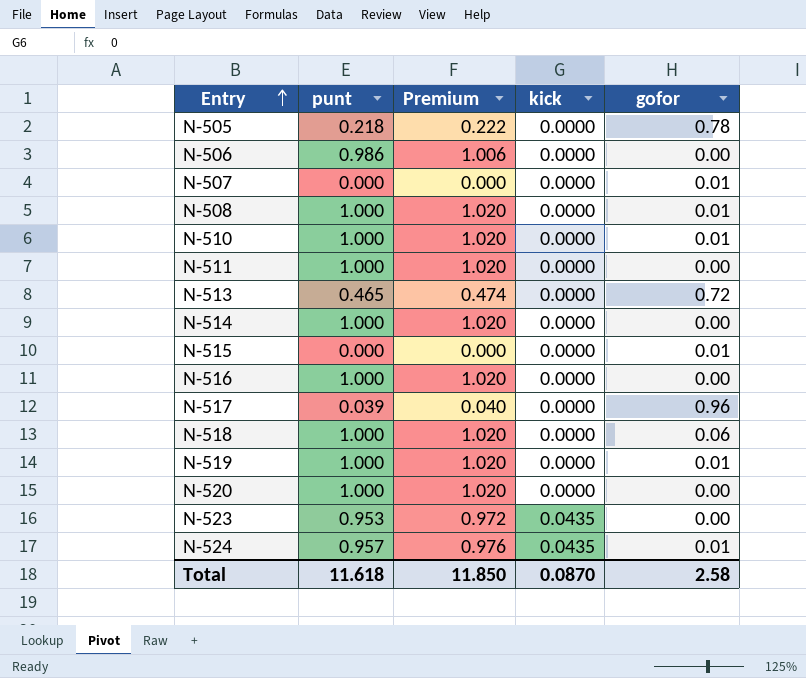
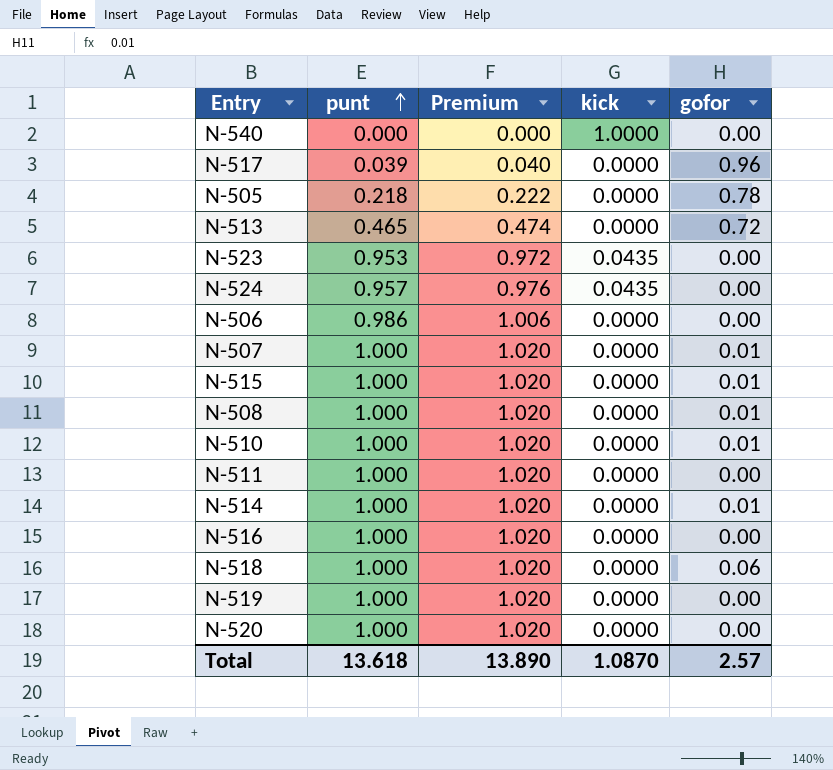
row order: Entry ascending -> punt ascending
row N-540: none -> 0.000 | 0.000 | 1.0000 | 0.00
N-524 | gofor: 0.01 -> 0.00
N-507 | punt: 0.000 -> 1.000
N-507 | Premium: 0.000 -> 1.020
N-515 | punt: 0.000 -> 1.000
N-515 | Premium: 0.000 -> 1.020
N-514 | gofor: 0.00 -> 0.01
N-519 | gofor: 0.01 -> 0.00
Total | punt: 11.618 -> 13.618
Total | Premium: 11.850 -> 13.890
Total | kick: 0.0870 -> 1.0870
Total | gofor: 2.58 -> 2.57

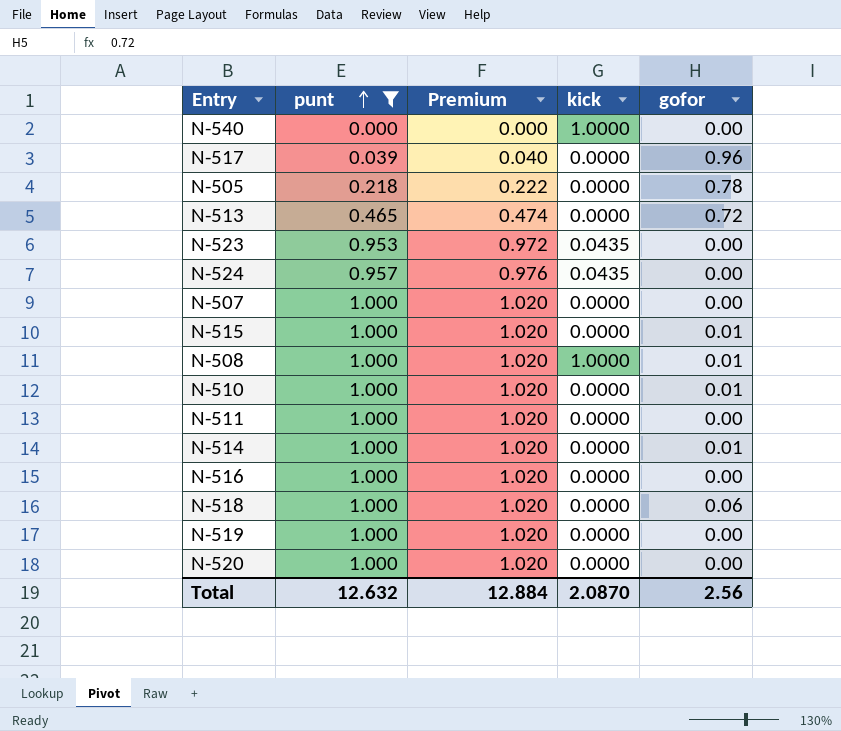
filter: none -> punt != 0.986
N-507 | gofor: 0.01 -> 0.00
N-508 | kick: 0.0000 -> 1.0000
Total | punt: 13.618 -> 12.632
Total | Premium: 13.890 -> 12.884
Total | kick: 1.0870 -> 2.0870
Total | gofor: 2.57 -> 2.56

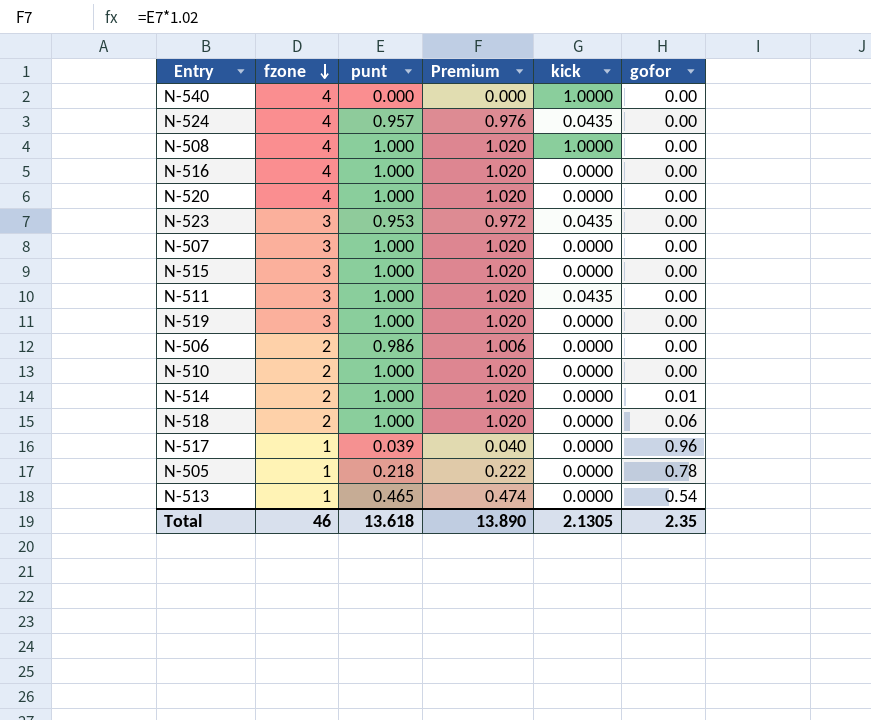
filter: punt != 0.986 -> none
row order: punt ascending -> fzone descending
column fzone | position: none -> 2
N-508 | gofor: 0.01 -> 0.00
N-515 | gofor: 0.01 -> 0.00
N-511 | kick: 0.0000 -> 0.0435
N-510 | gofor: 0.01 -> 0.00
N-513 | gofor: 0.72 -> 0.54
Total | punt: 12.632 -> 13.618
Total | Premium: 12.884 -> 13.890
Total | kick: 2.0870 -> 2.1305
Total | gofor: 2.56 -> 2.35

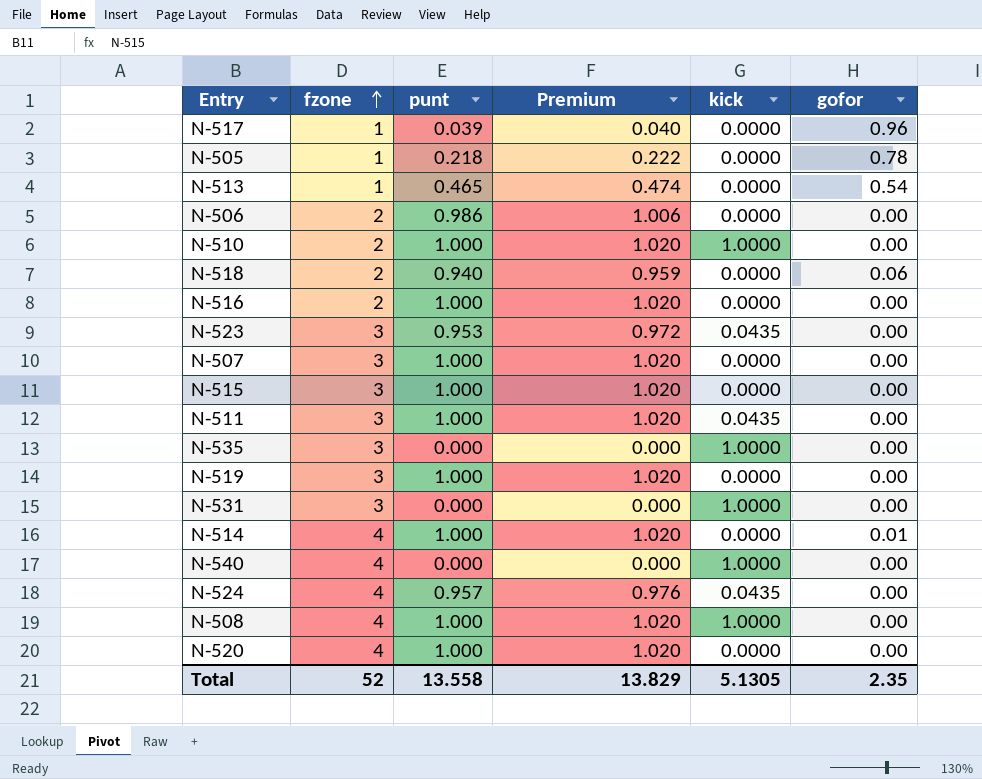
row order: fzone descending -> fzone ascending
N-510 | kick: 0.0000 -> 1.0000
N-518 | punt: 1.000 -> 0.940
N-518 | Premium: 1.020 -> 0.959
N-516 | fzone: 4 -> 2
row N-535: none -> 3 | 0.000 | 0.000 | 1.0000 | 0.00
row N-531: none -> 3 | 0.000 | 0.000 | 1.0000 | 0.00
N-514 | fzone: 2 -> 4
Total | fzone: 46 -> 52
Total | punt: 13.618 -> 13.558
Total | Premium: 13.890 -> 13.829
Total | kick: 2.1305 -> 5.1305

